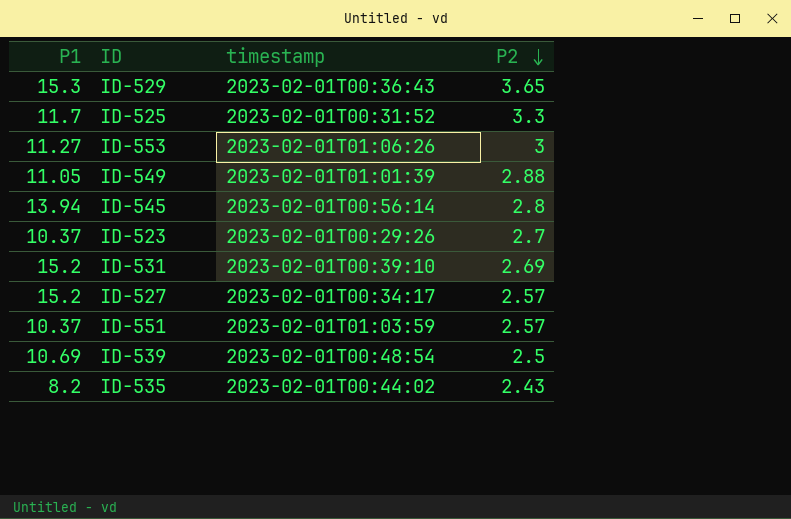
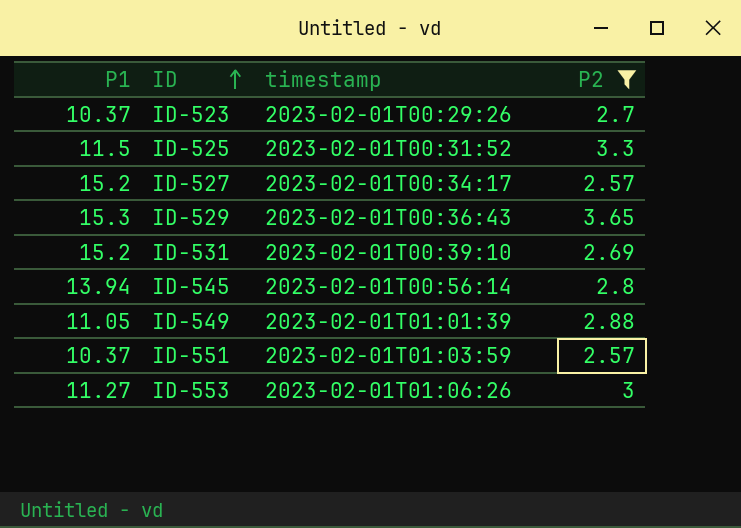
filter: none -> P2 >= 2.57
row order: P2 descending -> ID ascending
ID-525 | P1: 11.7 -> 11.5

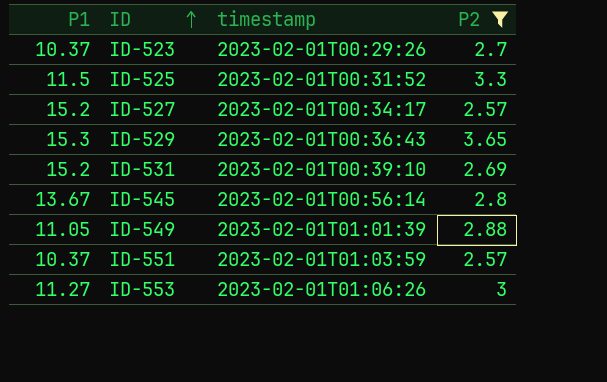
ID-545 | P1: 13.94 -> 13.67

